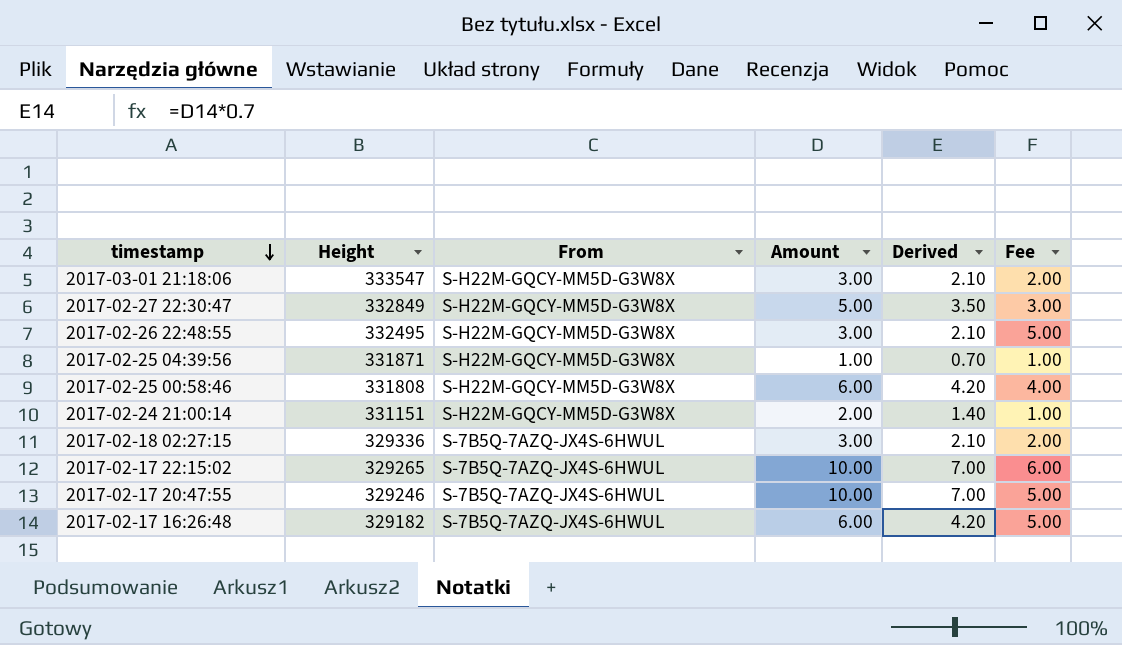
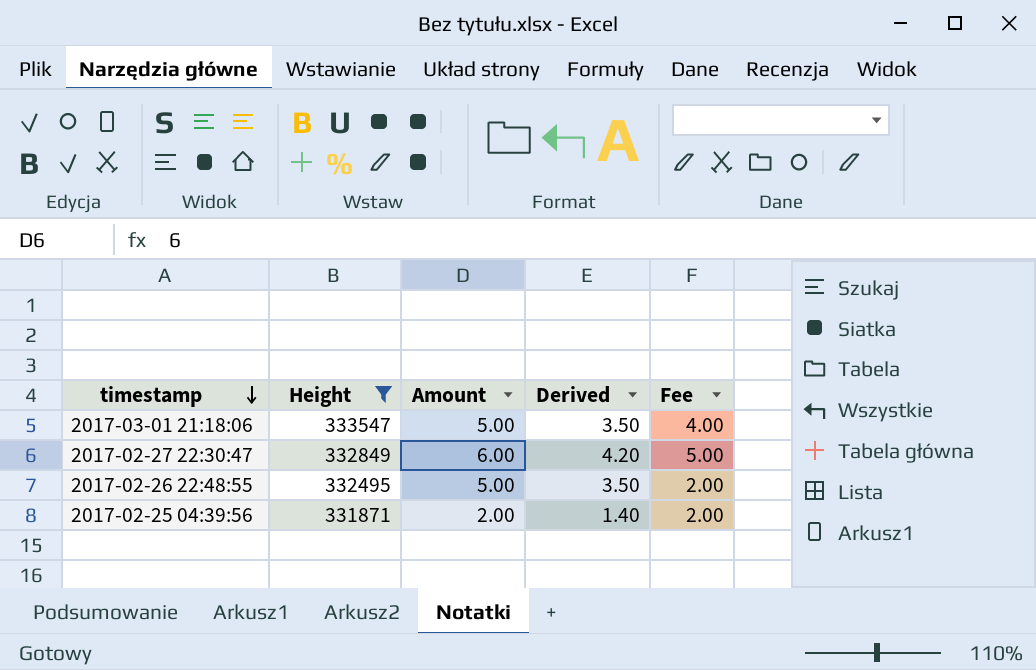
filter: none -> Height >= 331871
column From | position: 3 -> none
2017-03-01 21:18:06 | Amount: 3.00 -> 5.00
2017-03-01 21:18:06 | Derived: 2.10 -> 3.50
2017-03-01 21:18:06 | Fee: 2.00 -> 4.00
2017-02-27 22:30:47 | Amount: 5.00 -> 6.00
2017-02-27 22:30:47 | Derived: 3.50 -> 4.20
2017-02-27 22:30:47 | Fee: 3.00 -> 5.00
2017-02-26 22:48:55 | Amount: 3.00 -> 5.00
2017-02-26 22:48:55 | Derived: 2.10 -> 3.50
2017-02-26 22:48:55 | Fee: 5.00 -> 2.00
2017-02-25 04:39:56 | Amount: 1.00 -> 2.00
2017-02-25 04:39:56 | Derived: 0.70 -> 1.40
2017-02-25 04:39:56 | Fee: 1.00 -> 2.00

